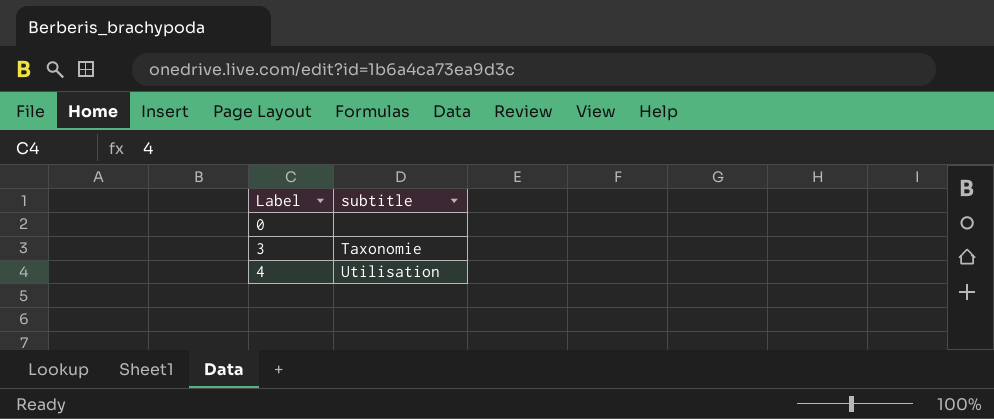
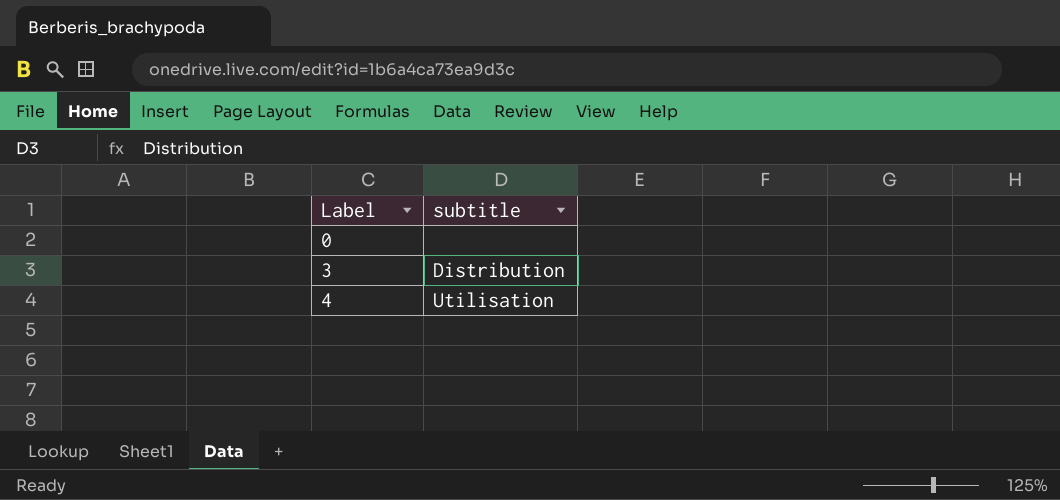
3 | subtitle: Taxonomie -> Distribution

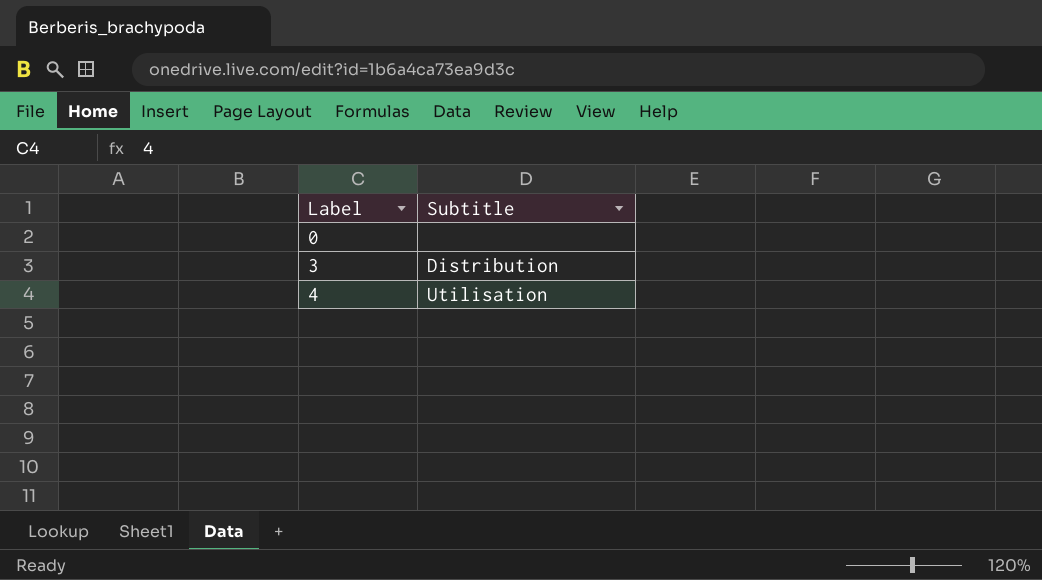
column name: subtitle -> Subtitle

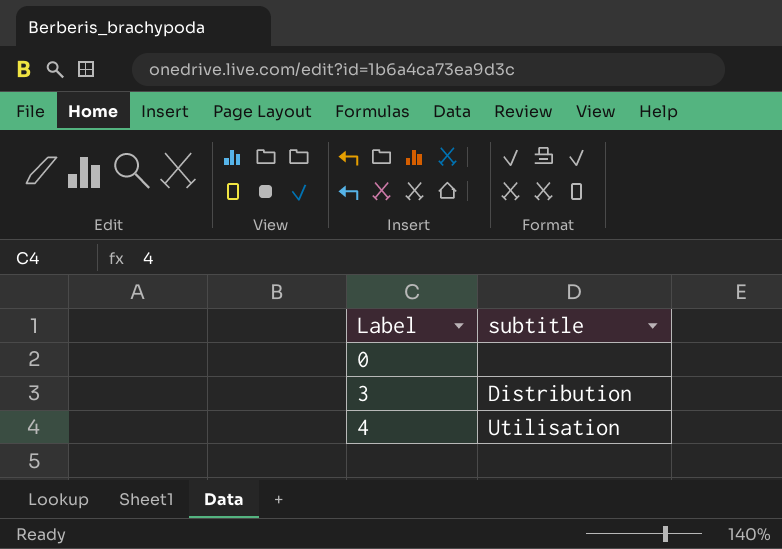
column name: Subtitle -> subtitle

